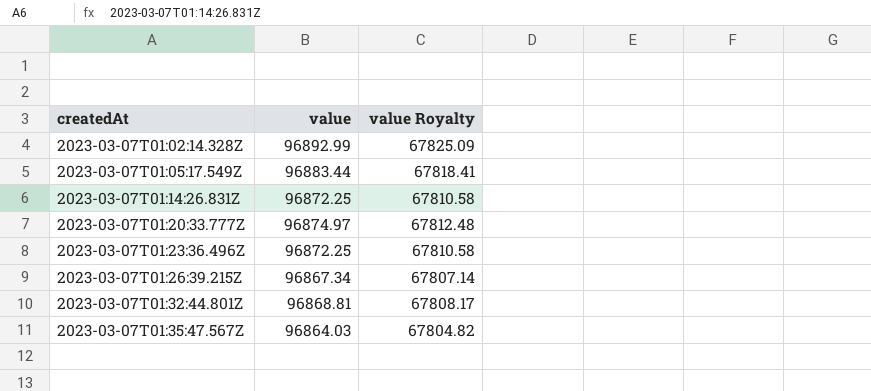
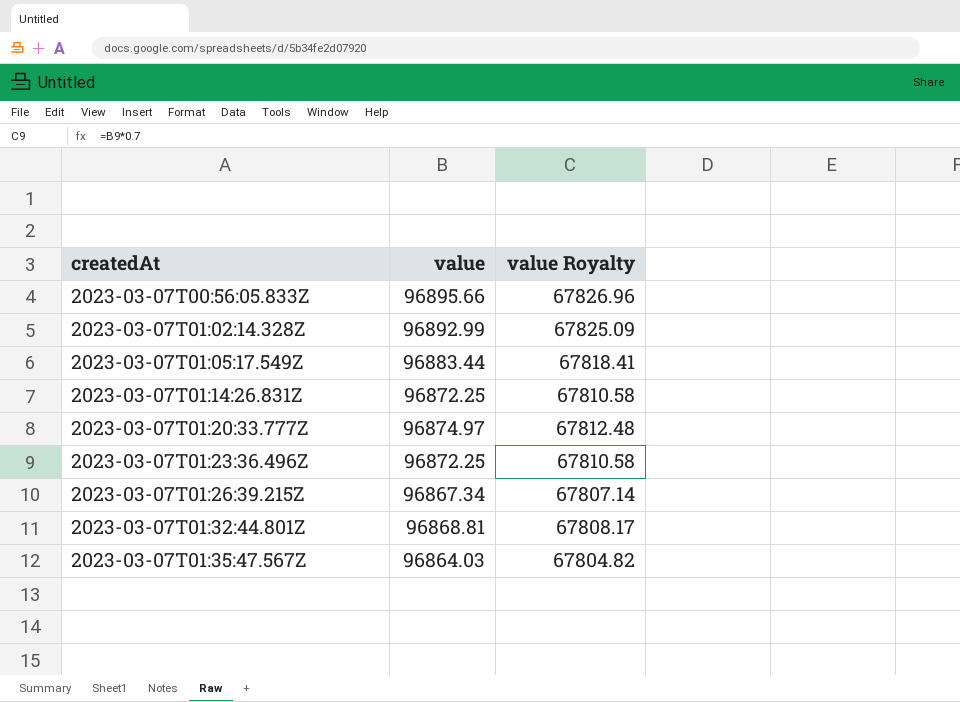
row 2023-03-07T00:56:05.833Z: none -> 96895.66 | 67826.96

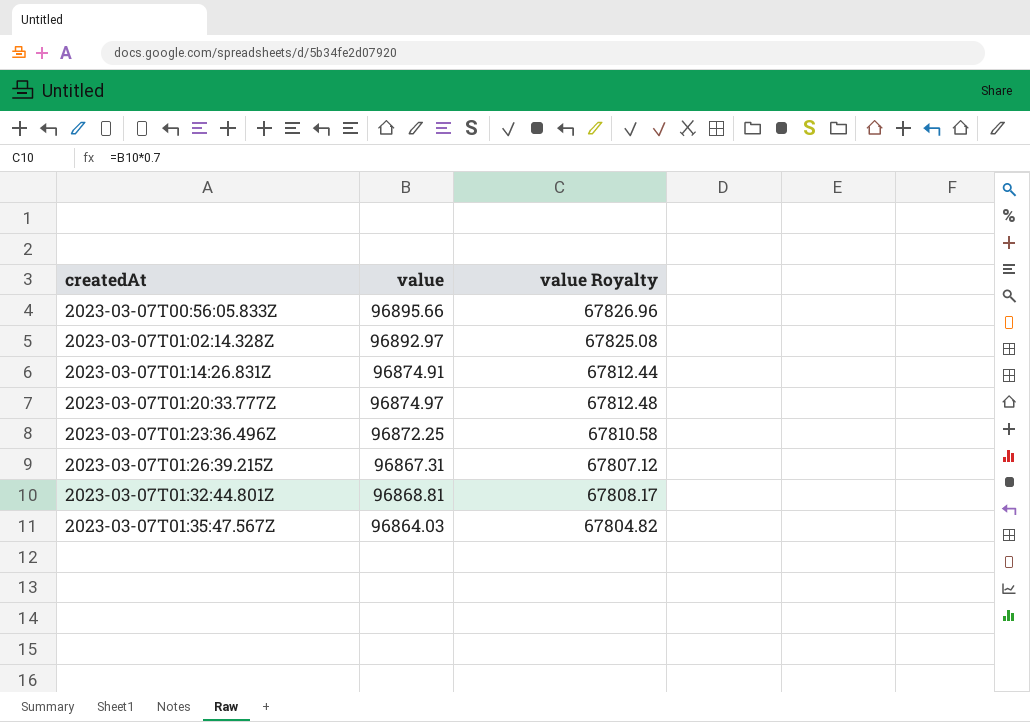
row 2023-03-07T01:05:17.549Z: 96883.44 | 67818.41 -> none
2023-03-07T01:02:14.328Z | value: 96892.99 -> 96892.97
2023-03-07T01:02:14.328Z | value Royalty: 67825.09 -> 67825.08
2023-03-07T01:14:26.831Z | value: 96872.25 -> 96874.91
2023-03-07T01:14:26.831Z | value Royalty: 67810.58 -> 67812.44
2023-03-07T01:26:39.215Z | value: 96867.34 -> 96867.31
2023-03-07T01:26:39.215Z | value Royalty: 67807.14 -> 67807.12

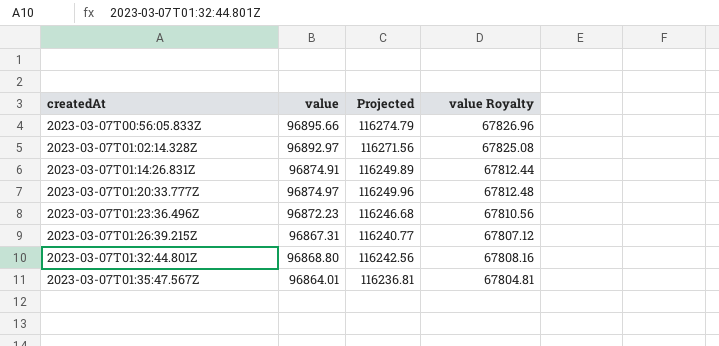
column Projected | formula: none -> [value] * 1.2
2023-03-07T01:23:36.496Z | value: 96872.25 -> 96872.23
2023-03-07T01:23:36.496Z | value Royalty: 67810.58 -> 67810.56
2023-03-07T01:32:44.801Z | value: 96868.81 -> 96868.80
2023-03-07T01:32:44.801Z | value Royalty: 67808.17 -> 67808.16
2023-03-07T01:35:47.567Z | value: 96864.03 -> 96864.01
2023-03-07T01:35:47.567Z | value Royalty: 67804.82 -> 67804.81

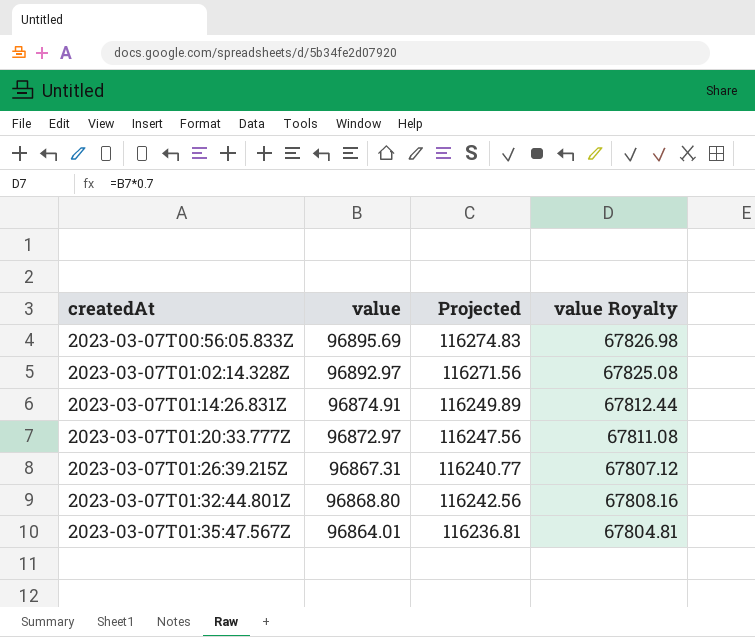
row 2023-03-07T01:23:36.496Z: 96872.23 | 116246.68 | 67810.56 -> none
2023-03-07T00:56:05.833Z | value: 96895.66 -> 96895.69
2023-03-07T00:56:05.833Z | Projected: 116274.79 -> 116274.83
2023-03-07T00:56:05.833Z | value Royalty: 67826.96 -> 67826.98
2023-03-07T01:20:33.777Z | value: 96874.97 -> 96872.97
2023-03-07T01:20:33.777Z | Projected: 116249.96 -> 116247.56
2023-03-07T01:20:33.777Z | value Royalty: 67812.48 -> 67811.08

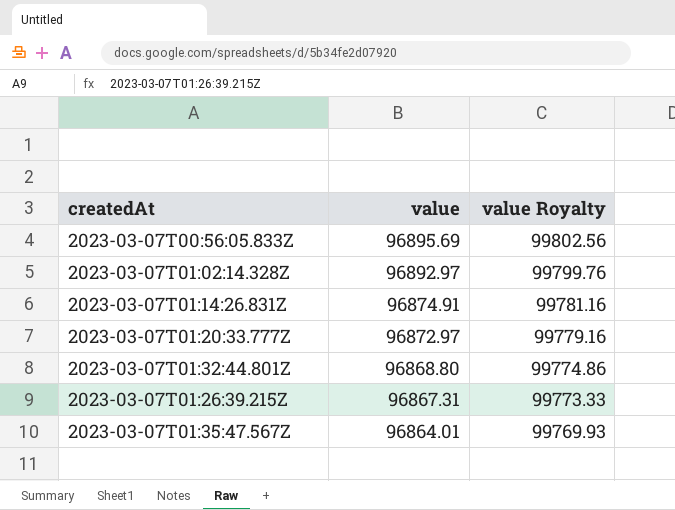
row order: createdAt ascending -> value descending
column Projected | formula: [value] * 1.2 -> none
column value Royalty | formula: [value] * 0.7 -> [value] * 1.03

